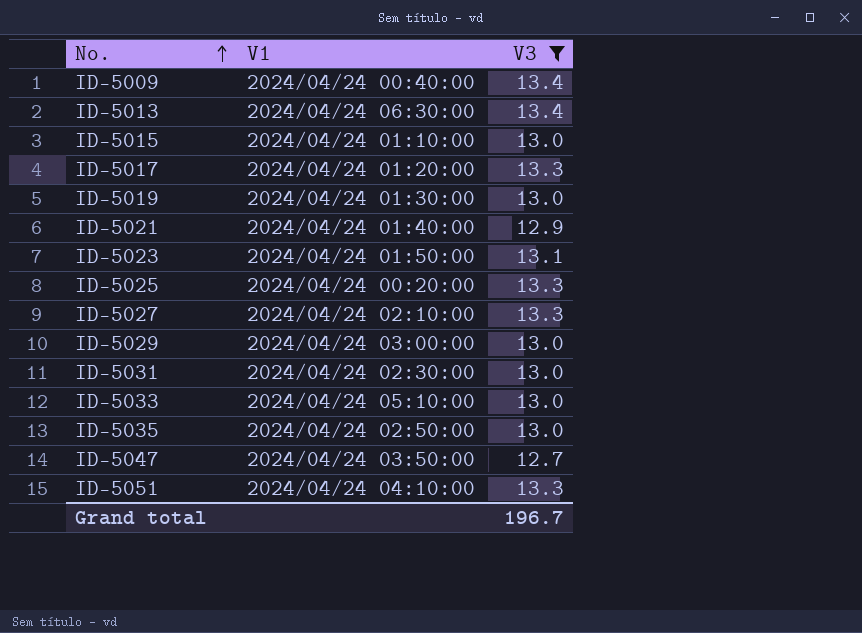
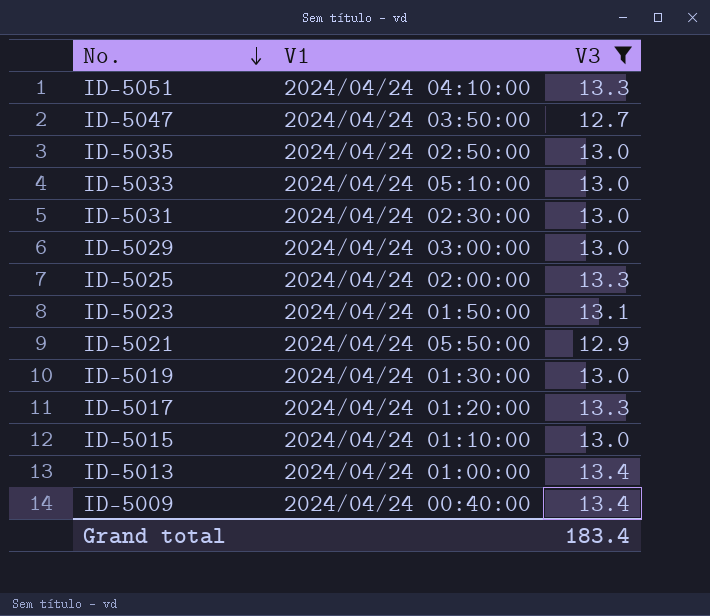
row order: No. ascending -> No. descending
row ID-5027: 2024/04/24 02:10:00 | 13.3 -> none
ID-5025 | V1: 2024/04/24 00:20:00 -> 2024/04/24 02:00:00
ID-5021 | V1: 2024/04/24 01:40:00 -> 2024/04/24 05:50:00
ID-5013 | V1: 2024/04/24 06:30:00 -> 2024/04/24 01:00:00
Grand total | V3: 196.7 -> 183.4

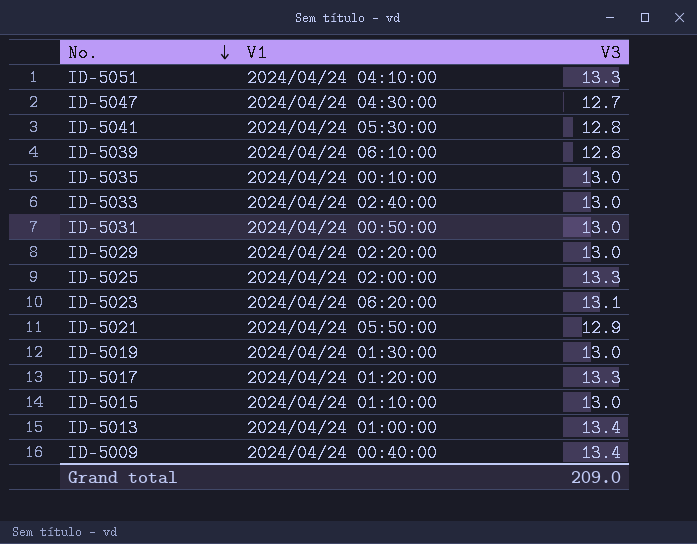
filter: V3 != 12.8 -> none
ID-5047 | V1: 2024/04/24 03:50:00 -> 2024/04/24 04:30:00
ID-5035 | V1: 2024/04/24 02:50:00 -> 2024/04/24 00:10:00
ID-5033 | V1: 2024/04/24 05:10:00 -> 2024/04/24 02:40:00
ID-5031 | V1: 2024/04/24 02:30:00 -> 2024/04/24 00:50:00
ID-5029 | V1: 2024/04/24 03:00:00 -> 2024/04/24 02:20:00
ID-5023 | V1: 2024/04/24 01:50:00 -> 2024/04/24 06:20:00
Grand total | V3: 183.4 -> 209.0

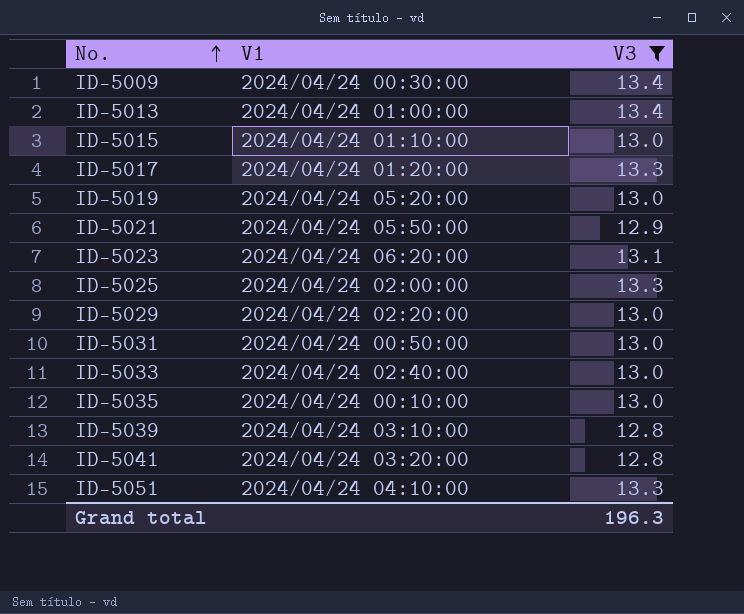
filter: none -> V3 != 12.7
row order: No. descending -> No. ascending
ID-5009 | V1: 2024/04/24 00:40:00 -> 2024/04/24 00:30:00
ID-5019 | V1: 2024/04/24 01:30:00 -> 2024/04/24 05:20:00
ID-5039 | V1: 2024/04/24 06:10:00 -> 2024/04/24 03:10:00
ID-5041 | V1: 2024/04/24 05:30:00 -> 2024/04/24 03:20:00
Grand total | V3: 209.0 -> 196.3

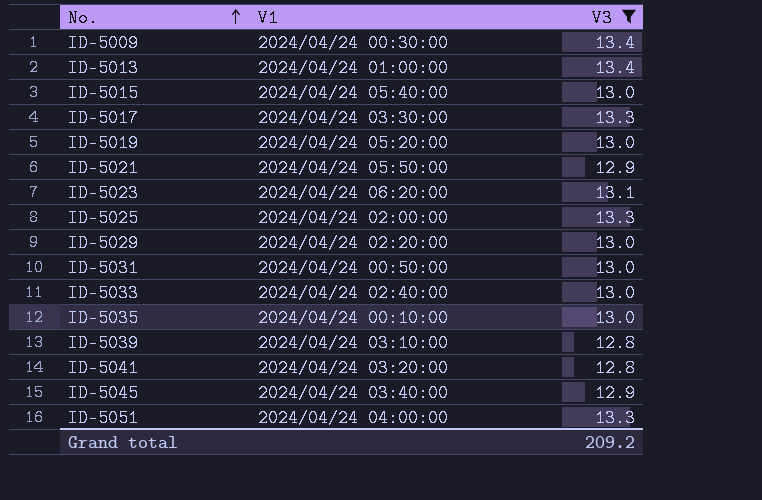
ID-5015 | V1: 2024/04/24 01:10:00 -> 2024/04/24 05:40:00
ID-5017 | V1: 2024/04/24 01:20:00 -> 2024/04/24 03:30:00
row ID-5045: none -> 2024/04/24 03:40:00 | 12.9
ID-5051 | V1: 2024/04/24 04:10:00 -> 2024/04/24 04:00:00
Grand total | V3: 196.3 -> 209.2

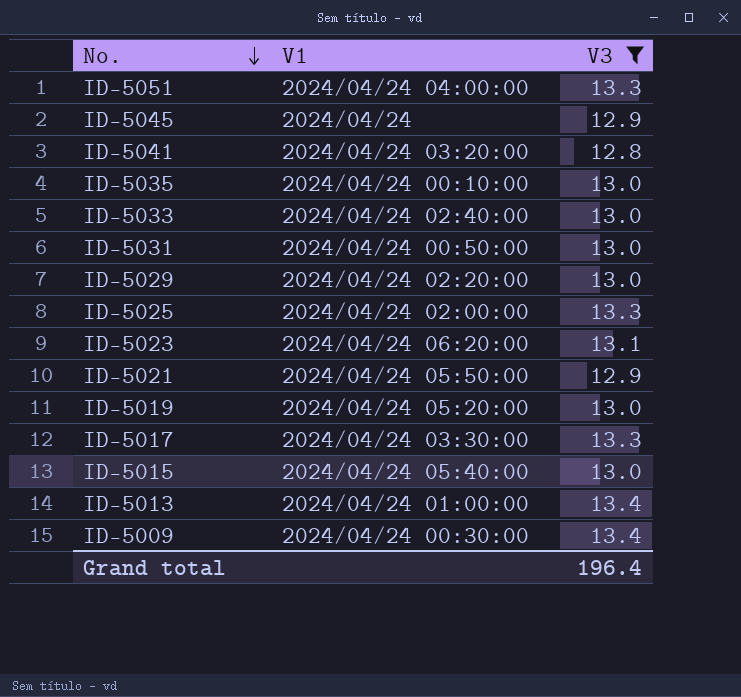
row order: No. ascending -> No. descending
row ID-5039: 2024/04/24 03:10:00 | 12.8 -> none
ID-5045 | V1: 2024/04/24 03:40:00 -> 2024/04/24
Grand total | V3: 209.2 -> 196.4

